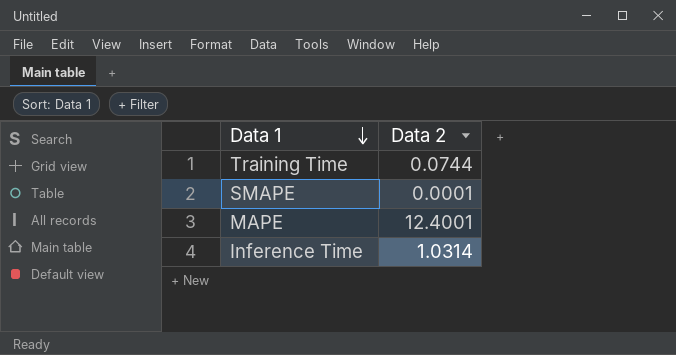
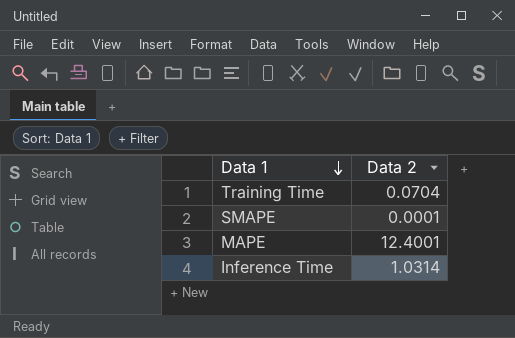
Training Time | Data 2: 0.0744 -> 0.0704

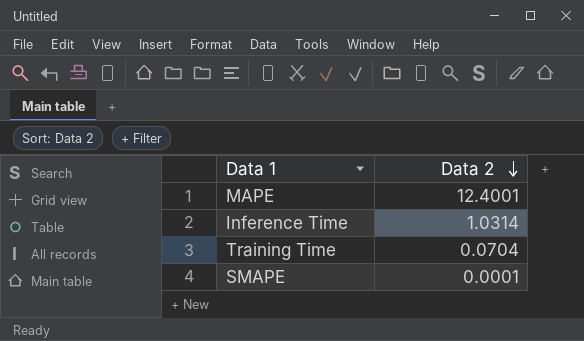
row order: Data 1 descending -> Data 2 descending

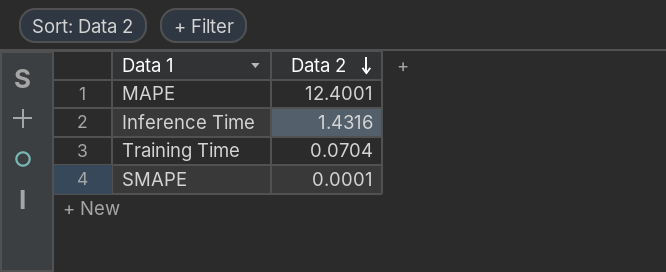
Inference Time | Data 2: 1.0314 -> 1.4316

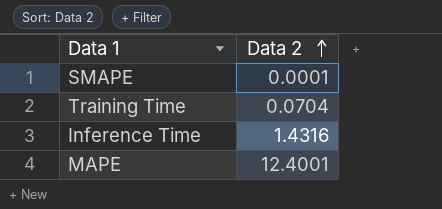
row order: Data 2 descending -> Data 2 ascending

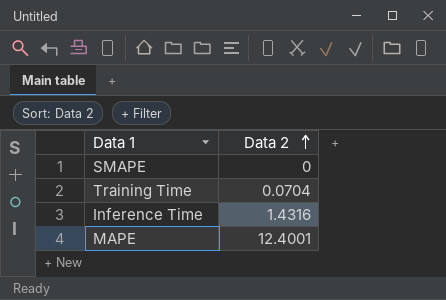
SMAPE | Data 2: 0.0001 -> 0

